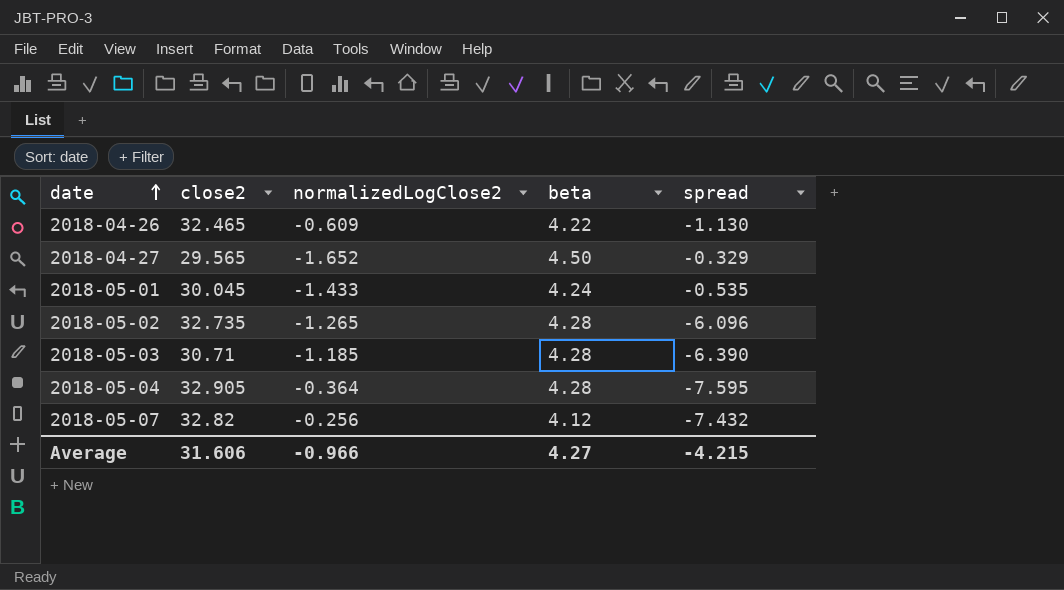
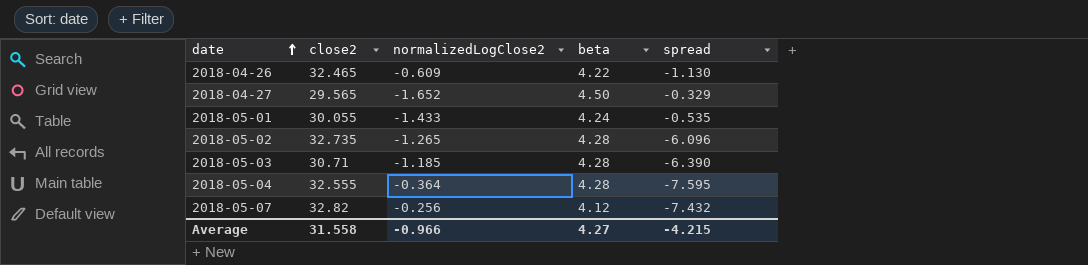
2018-05-01 | close2: 30.045 -> 30.055
2018-05-04 | close2: 32.905 -> 32.555
Average | close2: 31.606 -> 31.558

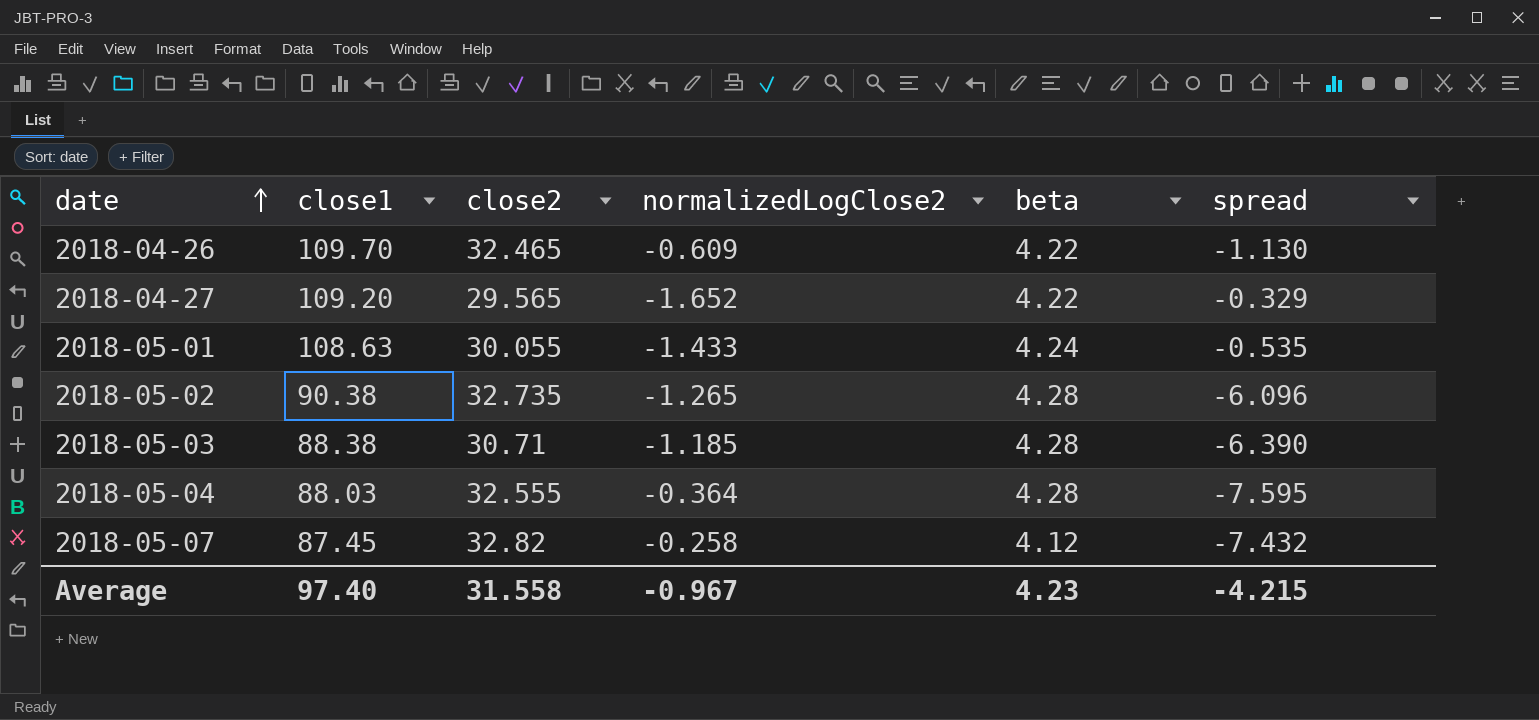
column close1 | position: none -> 2
2018-04-27 | beta: 4.50 -> 4.22
2018-05-07 | normalizedLogClose2: -0.256 -> -0.258
Average | normalizedLogClose2: -0.966 -> -0.967
Average | beta: 4.27 -> 4.23

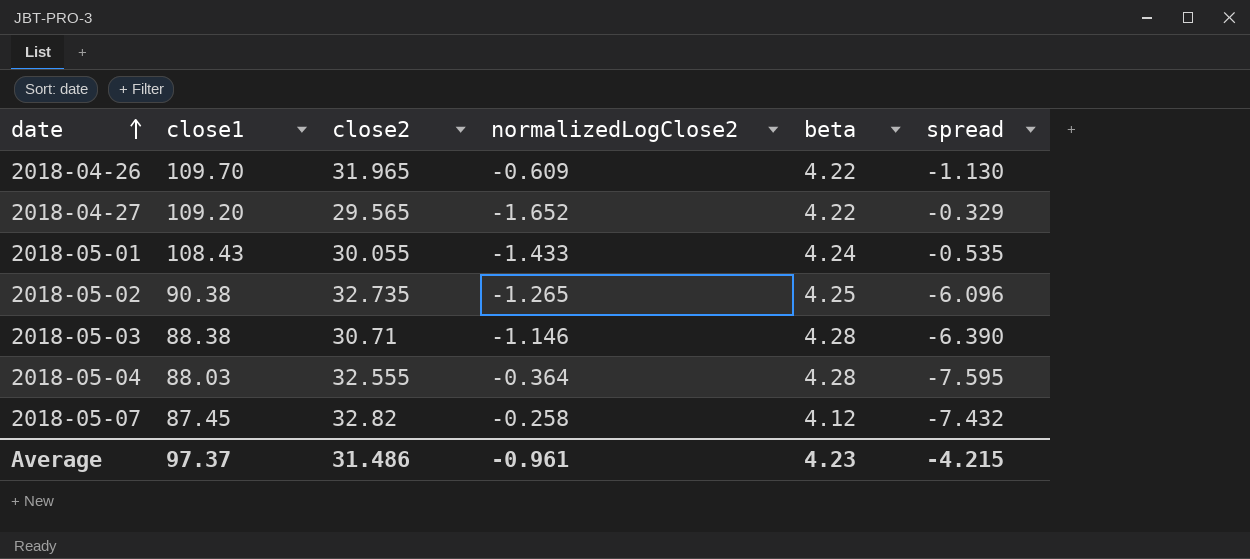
2018-04-26 | close2: 32.465 -> 31.965
2018-05-01 | close1: 108.63 -> 108.43
2018-05-02 | beta: 4.28 -> 4.25
2018-05-03 | normalizedLogClose2: -1.185 -> -1.146
Average | close1: 97.40 -> 97.37
Average | close2: 31.558 -> 31.486
Average | normalizedLogClose2: -0.967 -> -0.961

